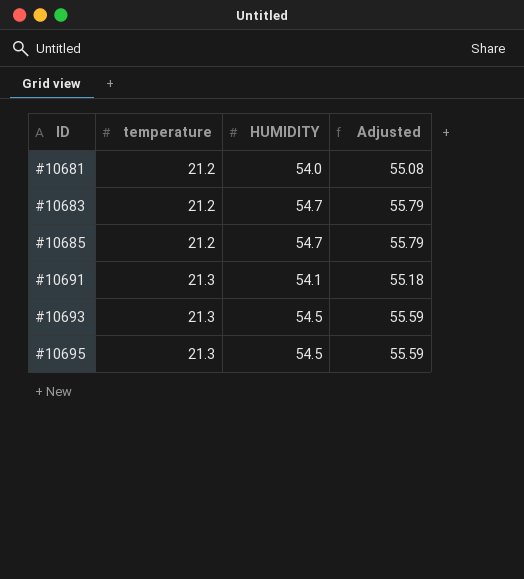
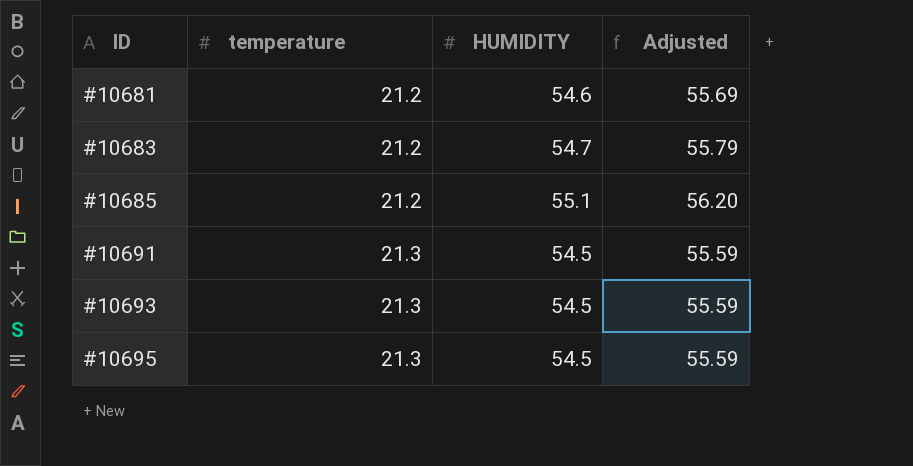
#10681 | HUMIDITY: 54.0 -> 54.6
#10681 | Adjusted: 55.08 -> 55.69
#10685 | HUMIDITY: 54.7 -> 55.1
#10685 | Adjusted: 55.79 -> 56.20
#10691 | HUMIDITY: 54.1 -> 54.5
#10691 | Adjusted: 55.18 -> 55.59

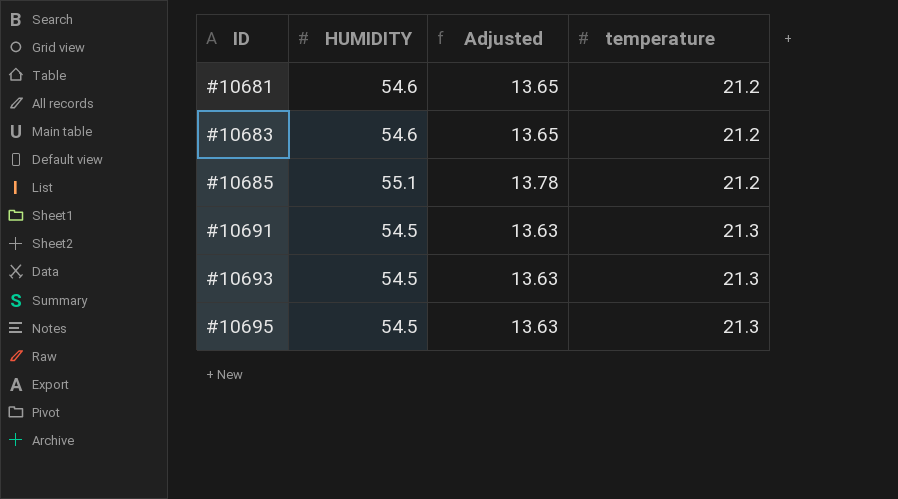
column Adjusted | formula: [HUMIDITY] * 1.02 -> [HUMIDITY] * 0.25
column temperature | position: 2 -> 4
#10683 | HUMIDITY: 54.7 -> 54.6

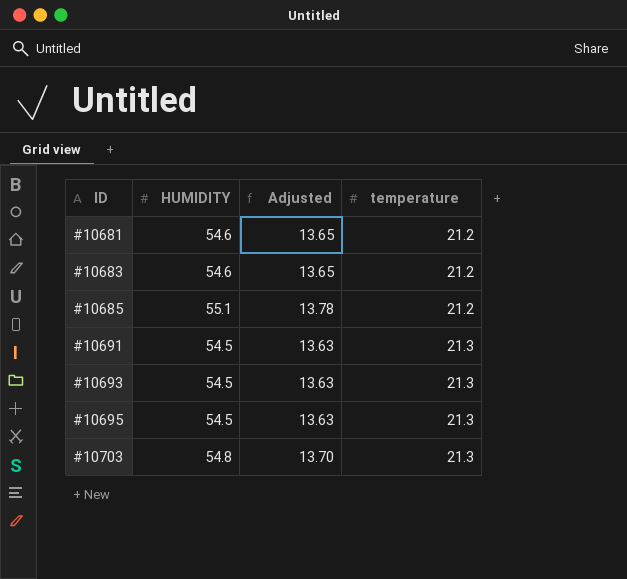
row #10703: none -> 54.8 | 13.70 | 21.3

